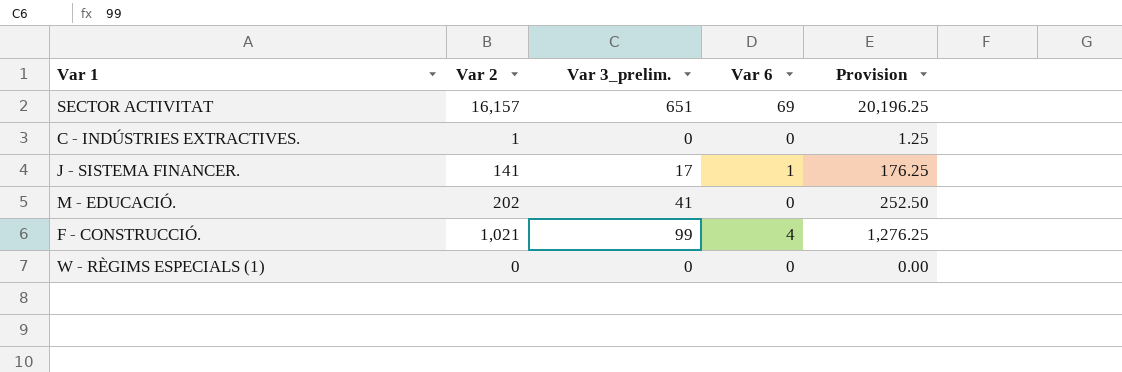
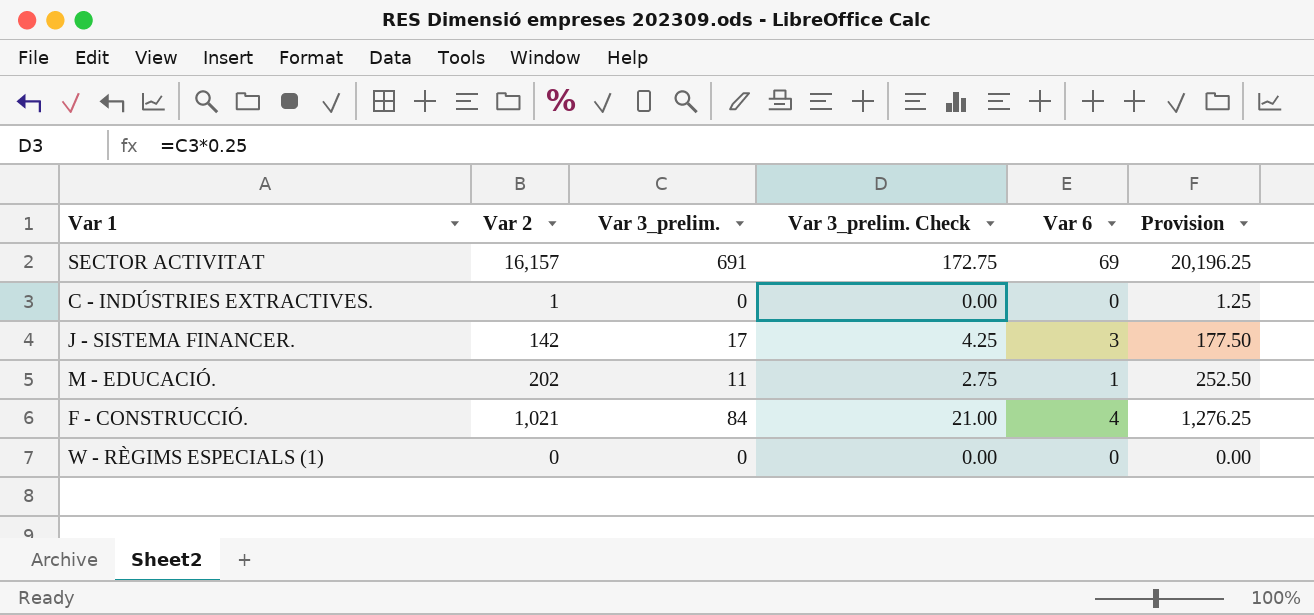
column Var 3_prelim. Check | formula: none -> [Var 3_prelim.] * 0.25
SECTOR ACTIVITAT | Var 3_prelim.: 651 -> 691
J - SISTEMA FINANCER. | Var 2: 141 -> 142
J - SISTEMA FINANCER. | Var 6: 1 -> 3
J - SISTEMA FINANCER. | Provision: 176.25 -> 177.50
M - EDUCACIÓ. | Var 3_prelim.: 41 -> 11
M - EDUCACIÓ. | Var 6: 0 -> 1
F - CONSTRUCCIÓ. | Var 3_prelim.: 99 -> 84

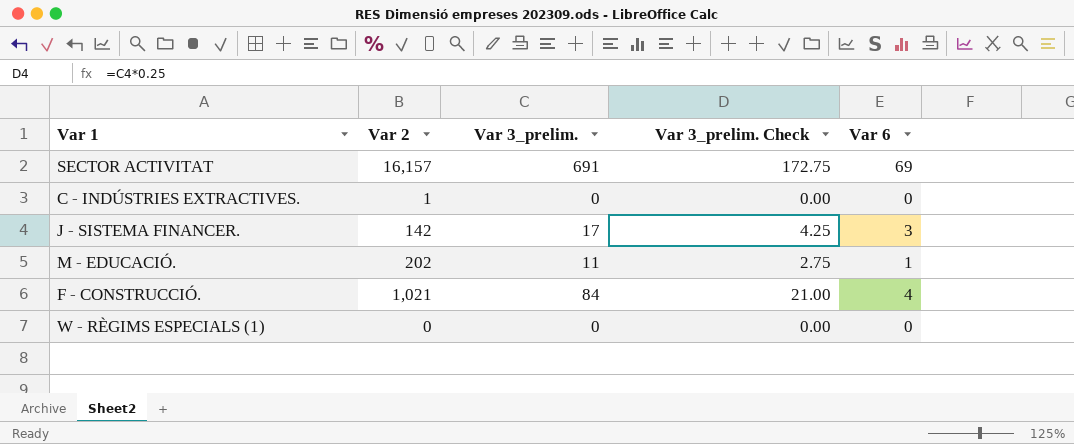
column Provision | formula: [Var 2] * 1.25 -> none

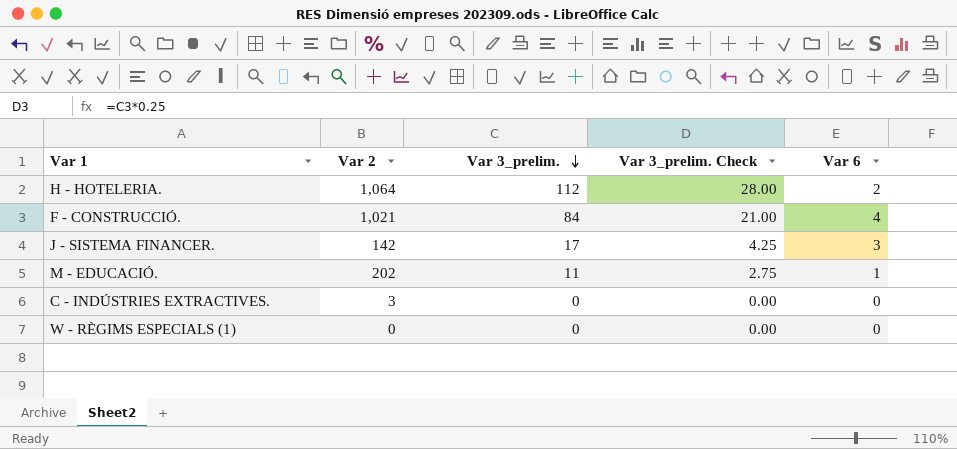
row order: none -> Var 3_prelim. descending
row SECTOR ACTIVITAT: 16,157 | 691 | 172.75 | 69 -> none
row H - HOTELERIA.: none -> 1,064 | 112 | 28.00 | 2
C - INDÚSTRIES EXTRACTIVES. | Var 2: 1 -> 3

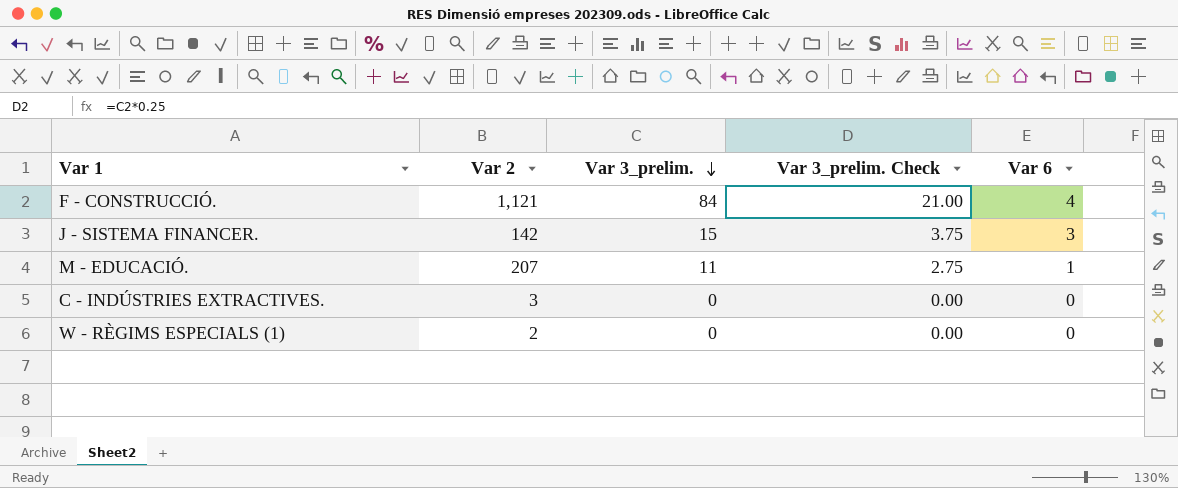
row H - HOTELERIA.: 1,064 | 112 | 28.00 | 2 -> none
F - CONSTRUCCIÓ. | Var 2: 1,021 -> 1,121
J - SISTEMA FINANCER. | Var 3_prelim.: 17 -> 15
J - SISTEMA FINANCER. | Var 3_prelim. Check: 4.25 -> 3.75
M - EDUCACIÓ. | Var 2: 202 -> 207
W - RÈGIMS ESPECIALS (1) | Var 2: 0 -> 2

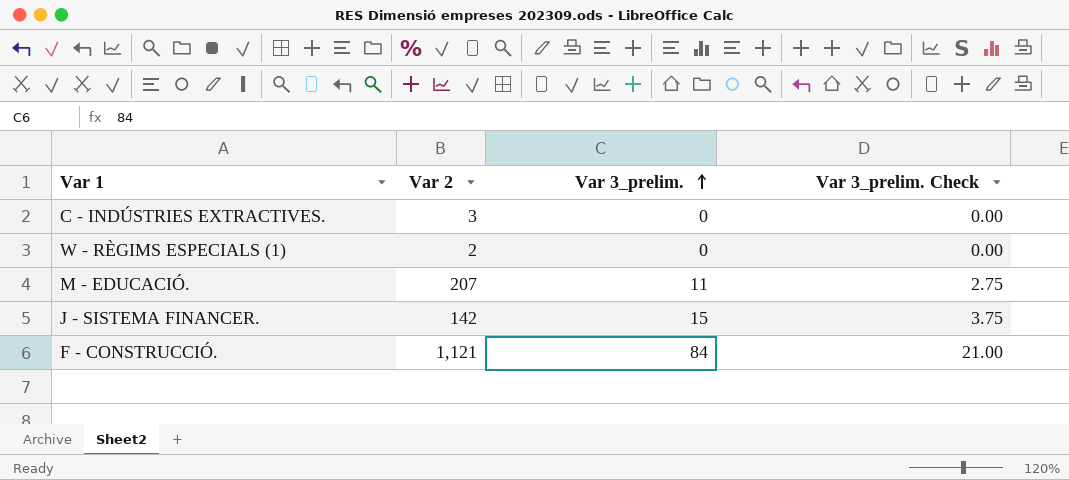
row order: Var 3_prelim. descending -> Var 3_prelim. ascending
column Var 6 | position: 5 -> none

